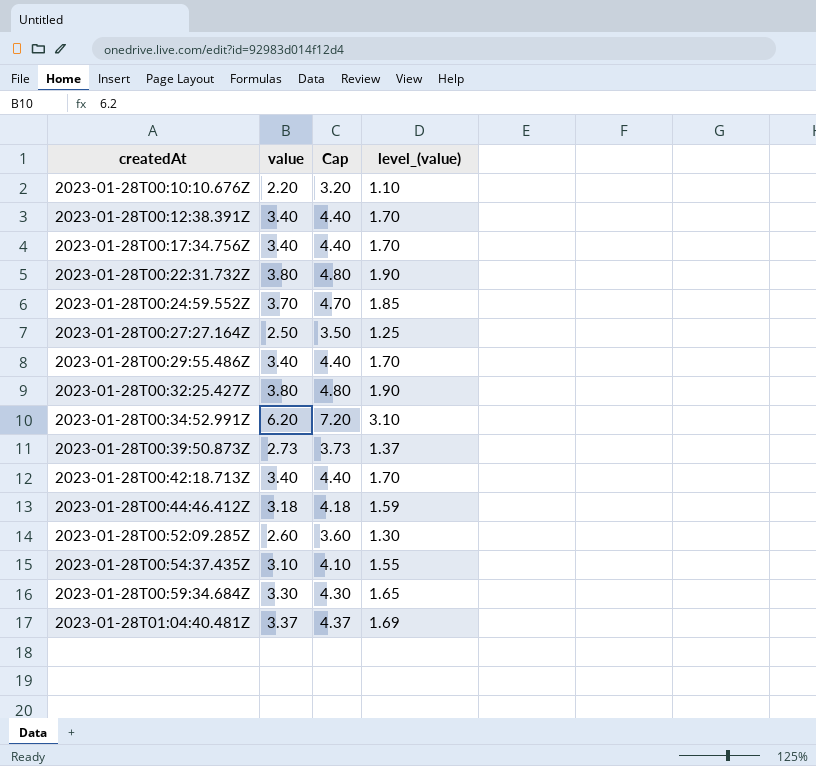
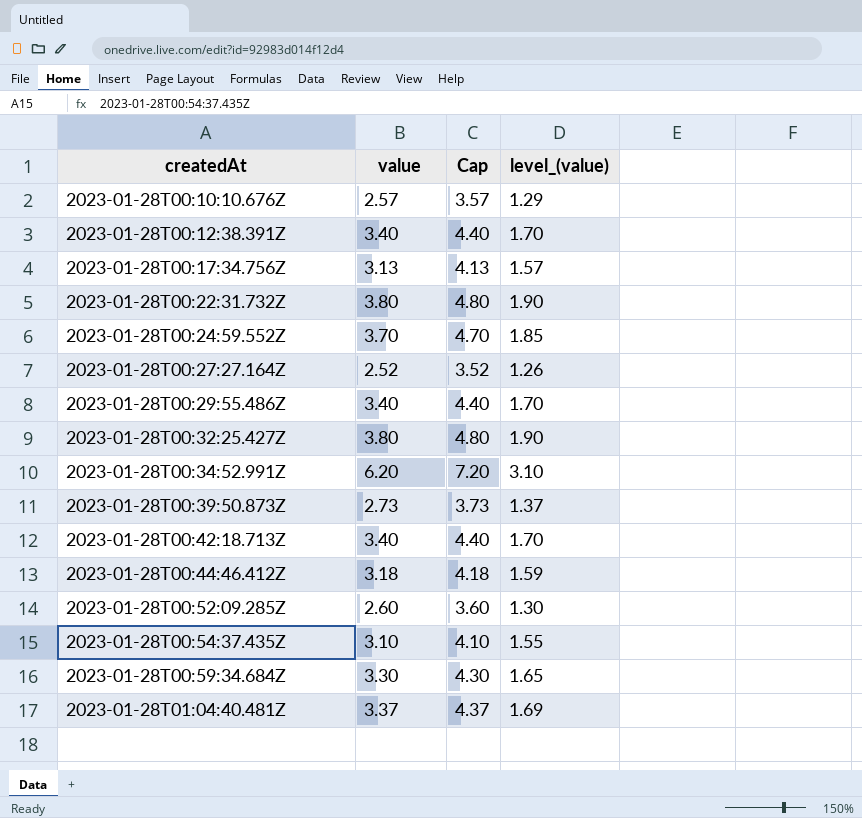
2023-01-28T00:10:10.676Z | value: 2.20 -> 2.57
2023-01-28T00:10:10.676Z | Cap: 3.20 -> 3.57
2023-01-28T00:10:10.676Z | level_(value): 1.10 -> 1.29
2023-01-28T00:17:34.756Z | value: 3.40 -> 3.13
2023-01-28T00:17:34.756Z | Cap: 4.40 -> 4.13
2023-01-28T00:17:34.756Z | level_(value): 1.70 -> 1.57
2023-01-28T00:27:27.164Z | value: 2.50 -> 2.52
2023-01-28T00:27:27.164Z | Cap: 3.50 -> 3.52
2023-01-28T00:27:27.164Z | level_(value): 1.25 -> 1.26

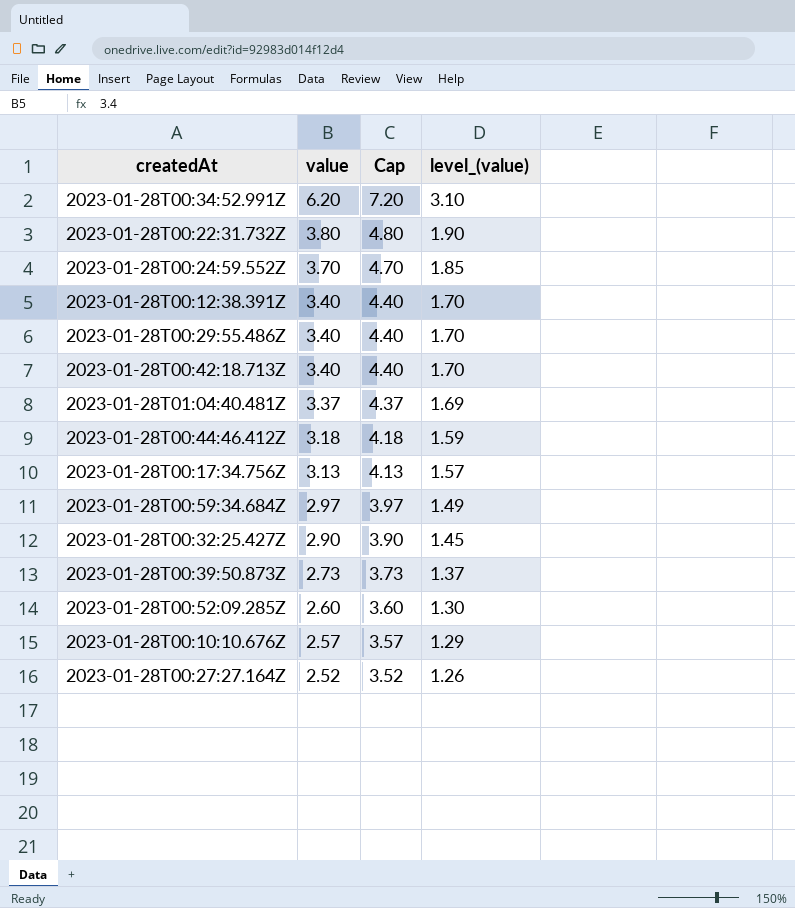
row order: createdAt ascending -> value descending
row 2023-01-28T00:54:37.435Z: 3.10 | 4.10 | 1.55 -> none
2023-01-28T00:59:34.684Z | value: 3.30 -> 2.97
2023-01-28T00:59:34.684Z | Cap: 4.30 -> 3.97
2023-01-28T00:59:34.684Z | level_(value): 1.65 -> 1.49
2023-01-28T00:32:25.427Z | value: 3.80 -> 2.90
2023-01-28T00:32:25.427Z | Cap: 4.80 -> 3.90
2023-01-28T00:32:25.427Z | level_(value): 1.90 -> 1.45

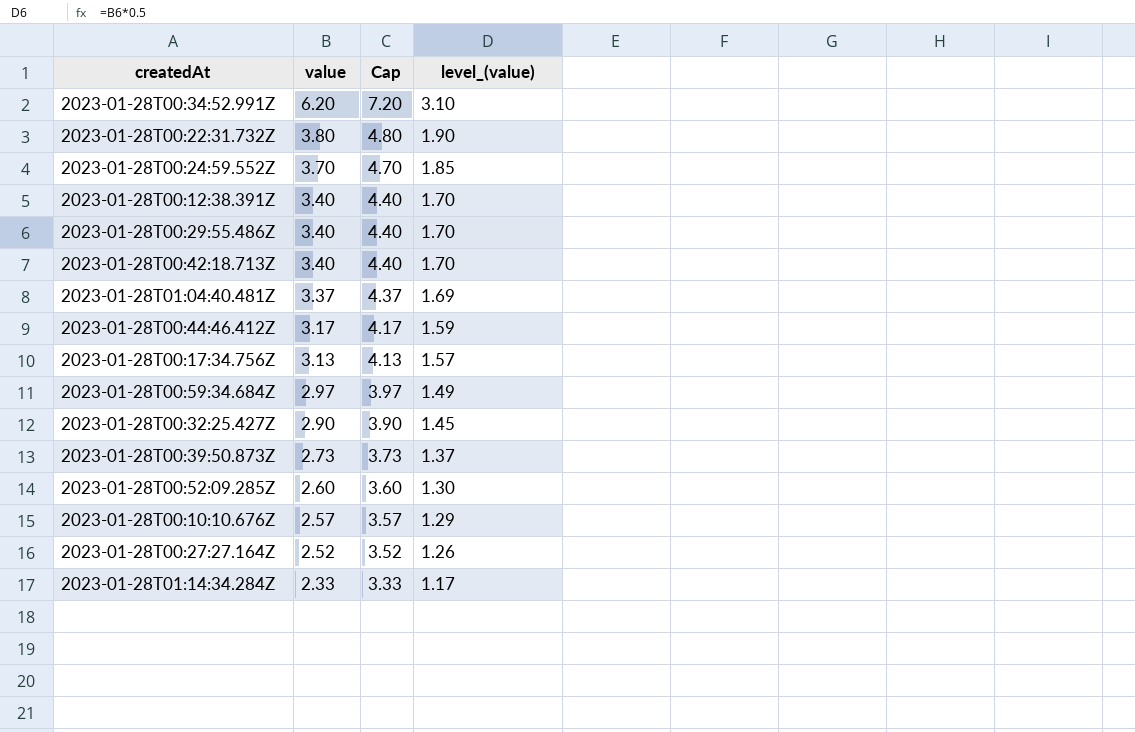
2023-01-28T00:44:46.412Z | value: 3.18 -> 3.17
2023-01-28T00:44:46.412Z | Cap: 4.18 -> 4.17
row 2023-01-28T01:14:34.284Z: none -> 2.33 | 3.33 | 1.17

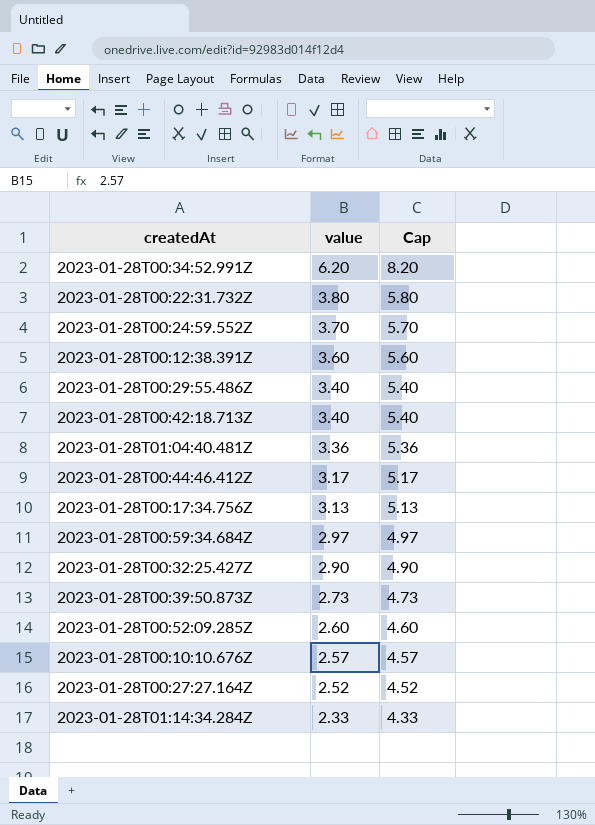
column level_(value) | formula: [value] * 0.5 -> none
column Cap | formula: [value] + 1 -> [value] + 2
2023-01-28T00:12:38.391Z | value: 3.40 -> 3.60
2023-01-28T01:04:40.481Z | value: 3.37 -> 3.36

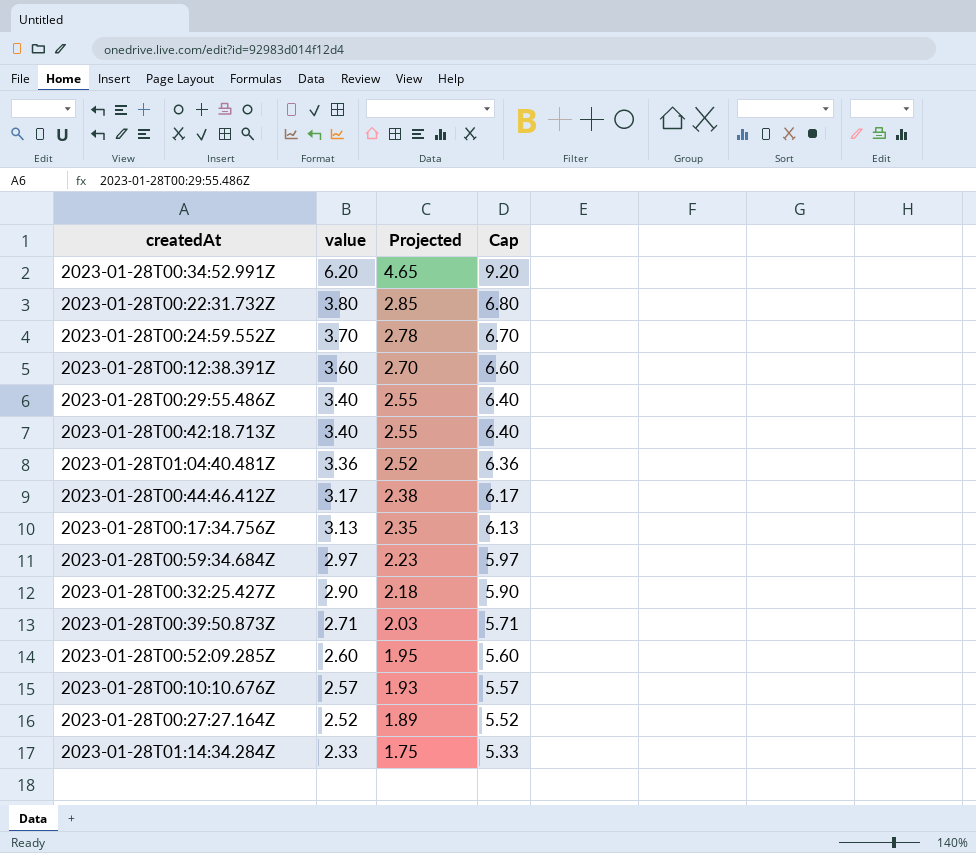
column Projected | formula: none -> [value] * 0.75
column Cap | formula: [value] + 2 -> [value] + 3
2023-01-28T00:39:50.873Z | value: 2.73 -> 2.71

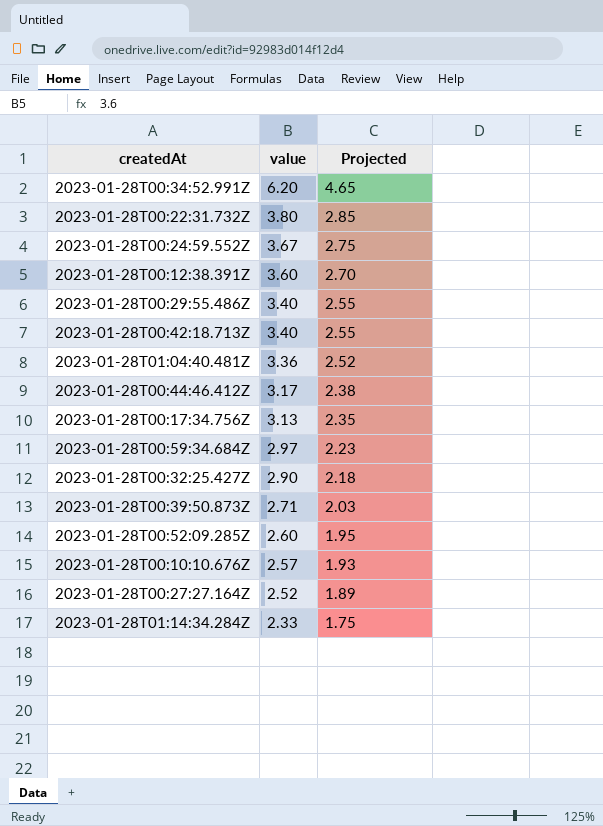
column Cap | formula: [value] + 3 -> none
2023-01-28T00:24:59.552Z | value: 3.70 -> 3.67
2023-01-28T00:24:59.552Z | Projected: 2.78 -> 2.75

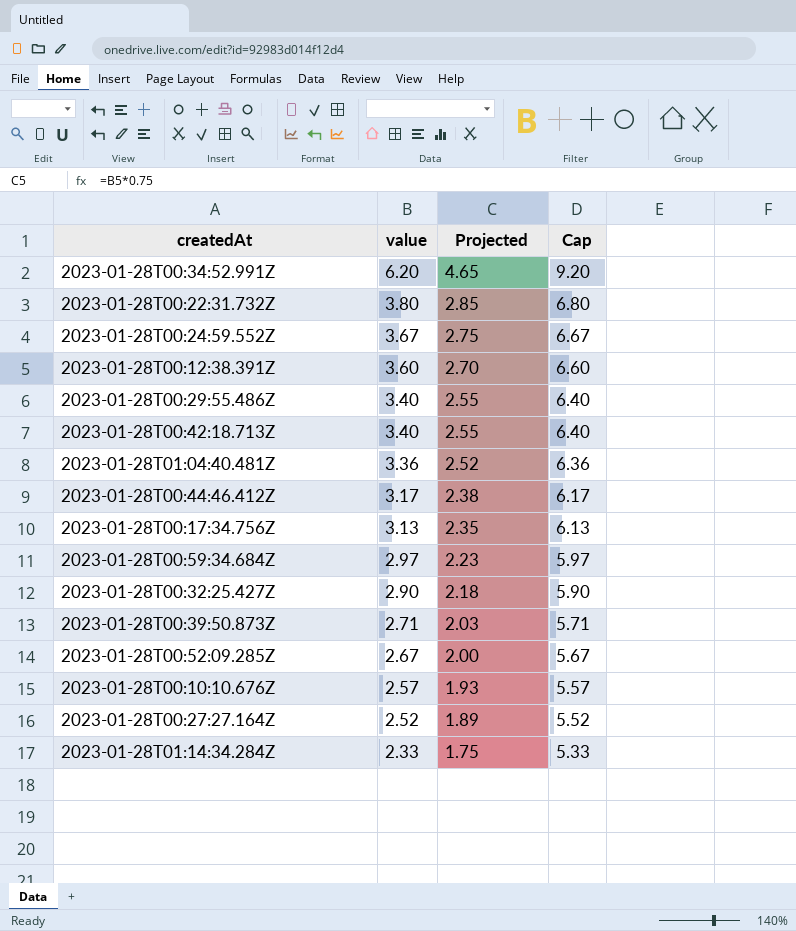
column Cap | formula: none -> [value] + 3
2023-01-28T00:52:09.285Z | value: 2.60 -> 2.67
2023-01-28T00:52:09.285Z | Projected: 1.95 -> 2.00

